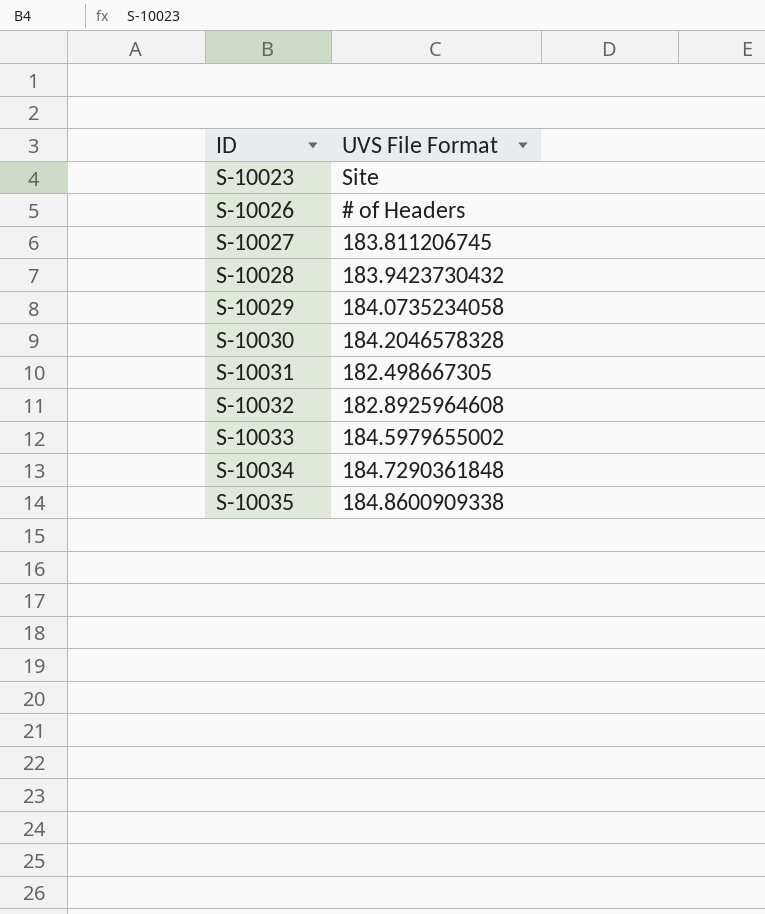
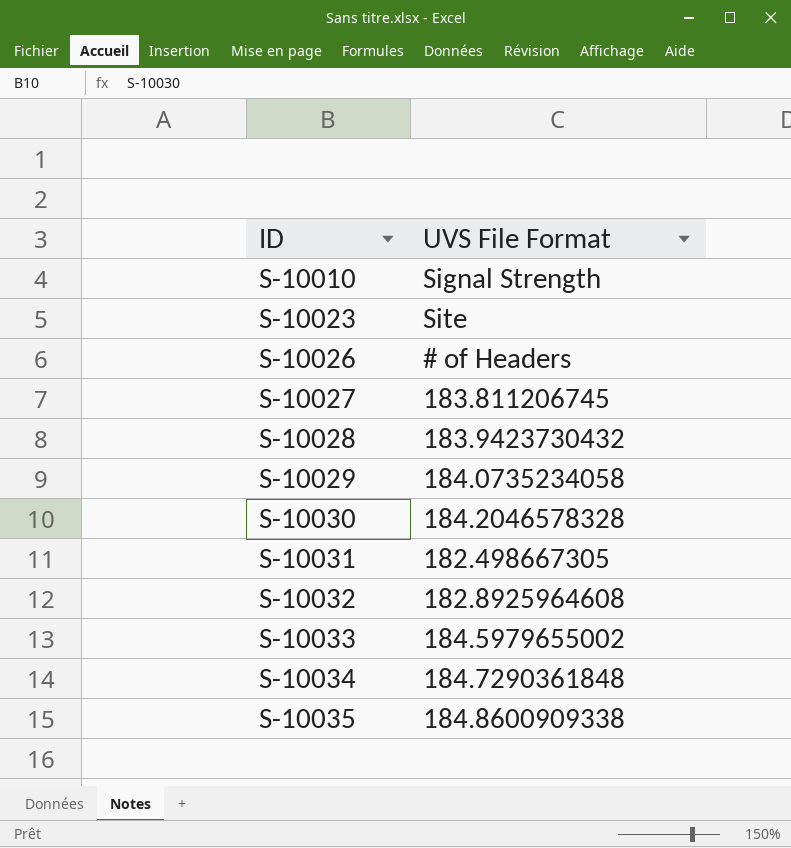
row S-10010: none -> Signal Strength

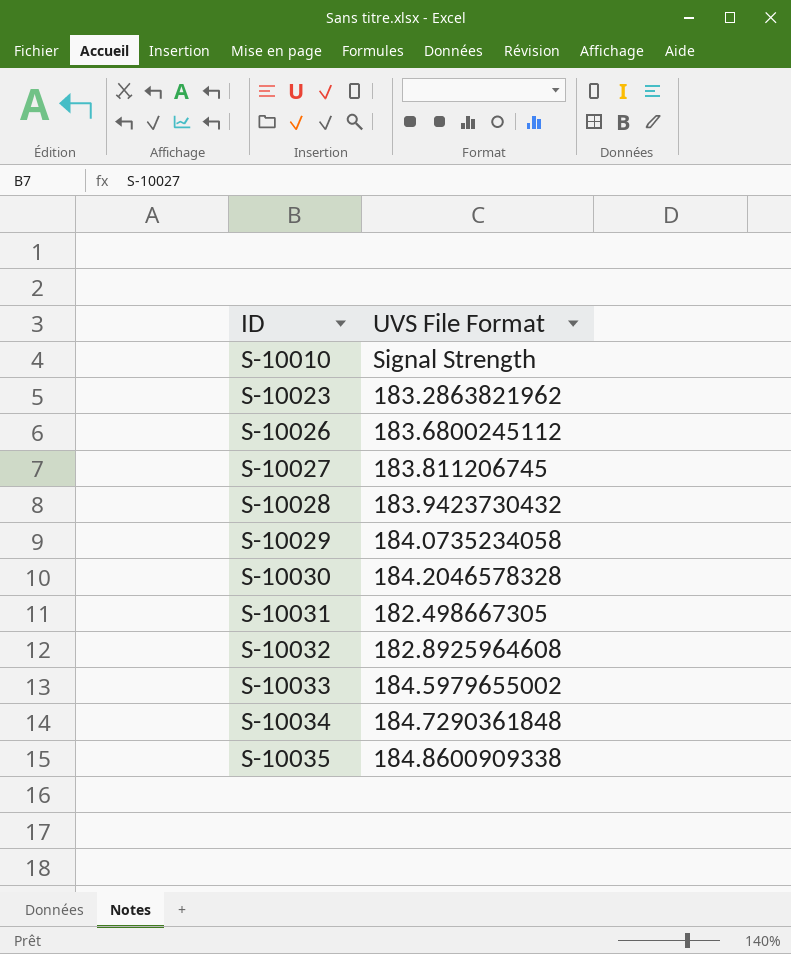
S-10023 | UVS File Format: Site -> 183.2863821962
S-10026 | UVS File Format: # of Headers -> 183.6800245112

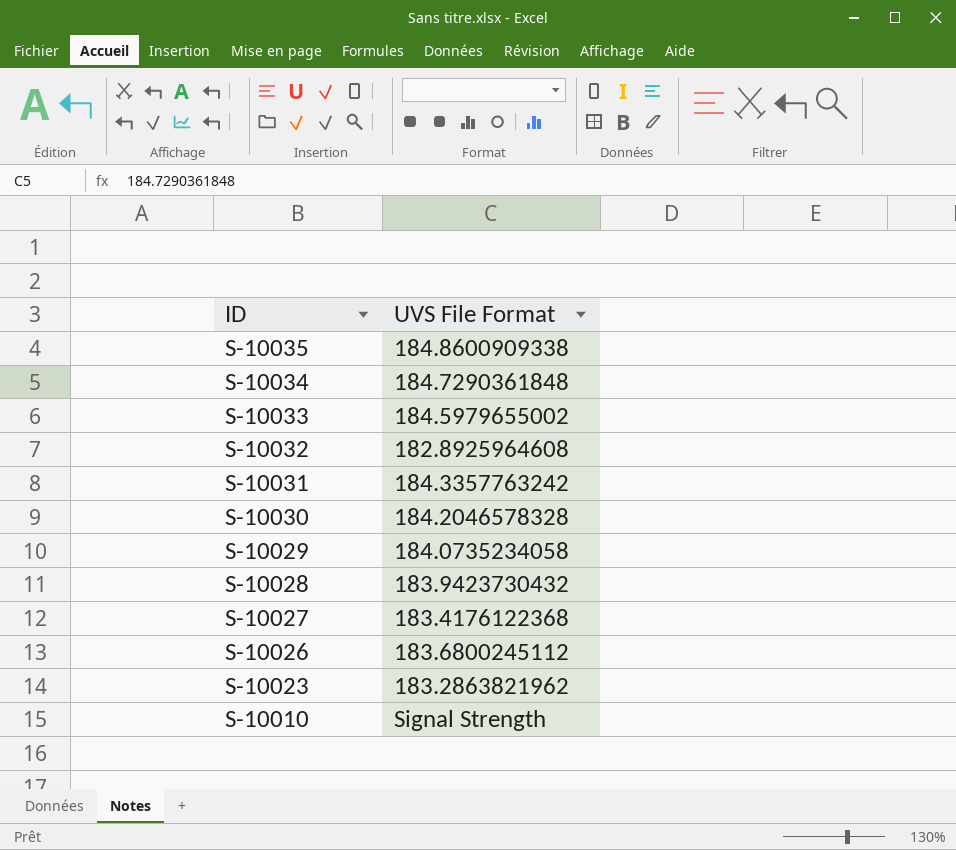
row order: ID ascending -> ID descending
S-10031 | UVS File Format: 182.498667305 -> 184.3357763242
S-10027 | UVS File Format: 183.811206745 -> 183.4176122368

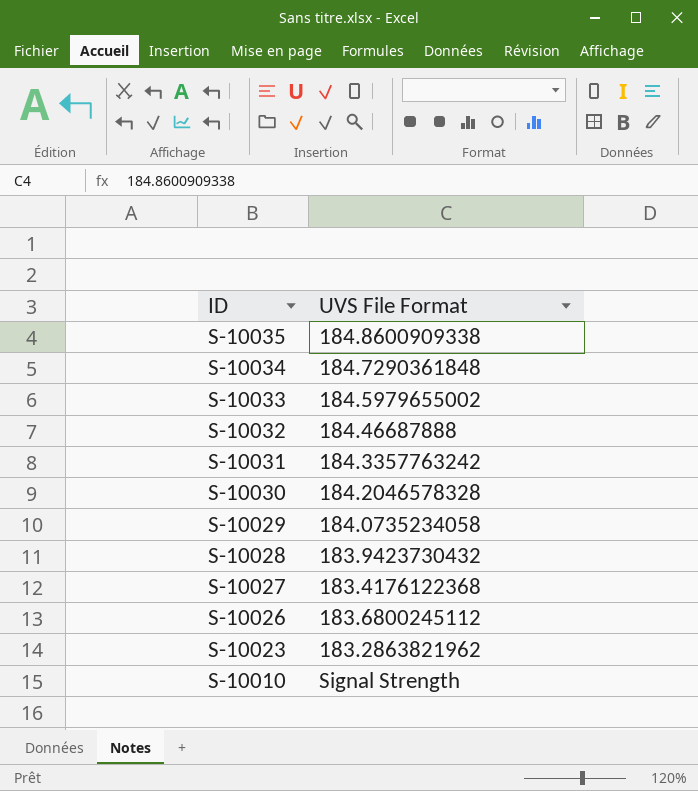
S-10032 | UVS File Format: 182.8925964608 -> 184.46687888

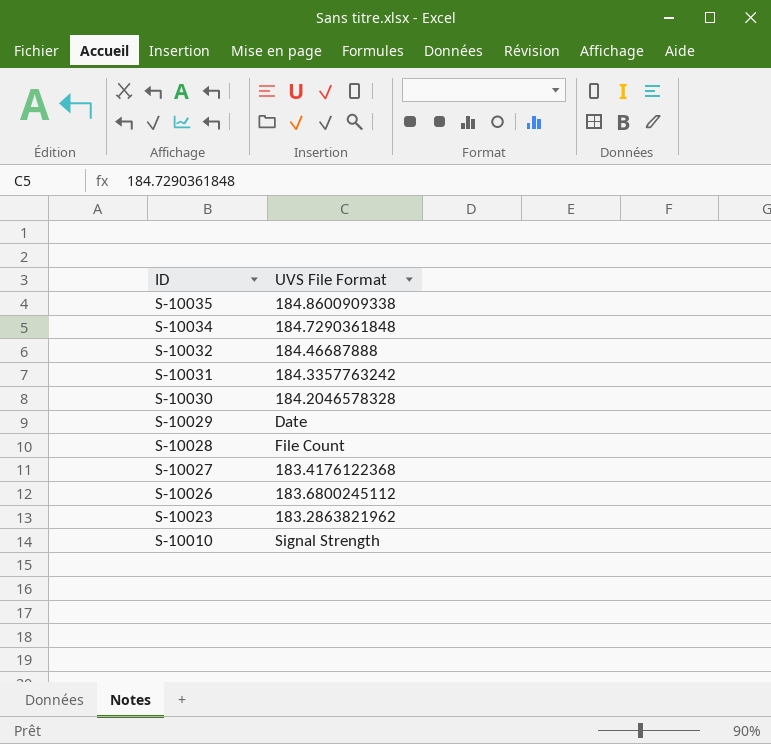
row S-10033: 184.5979655002 -> none
S-10029 | UVS File Format: 184.0735234058 -> Date
S-10028 | UVS File Format: 183.9423730432 -> File Count

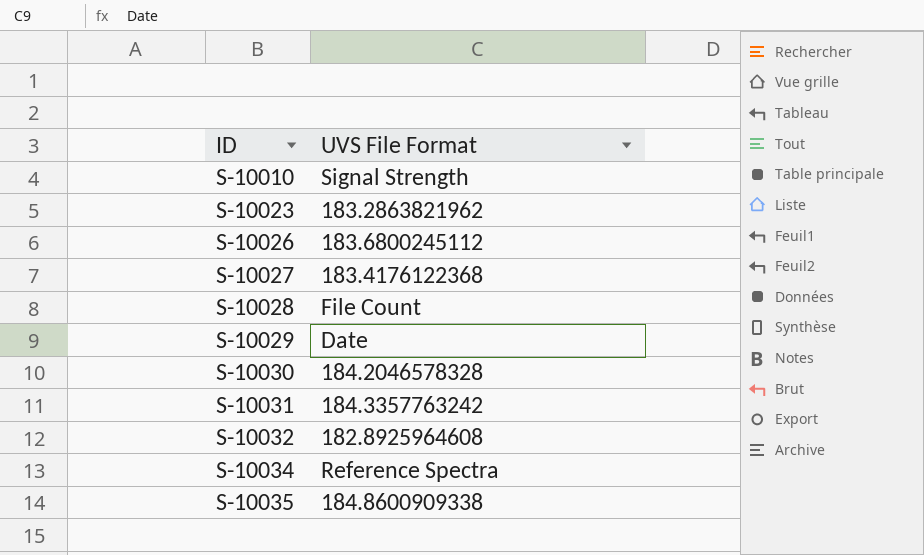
row order: ID descending -> ID ascending
S-10032 | UVS File Format: 184.46687888 -> 182.8925964608
S-10034 | UVS File Format: 184.7290361848 -> Reference Spectra

